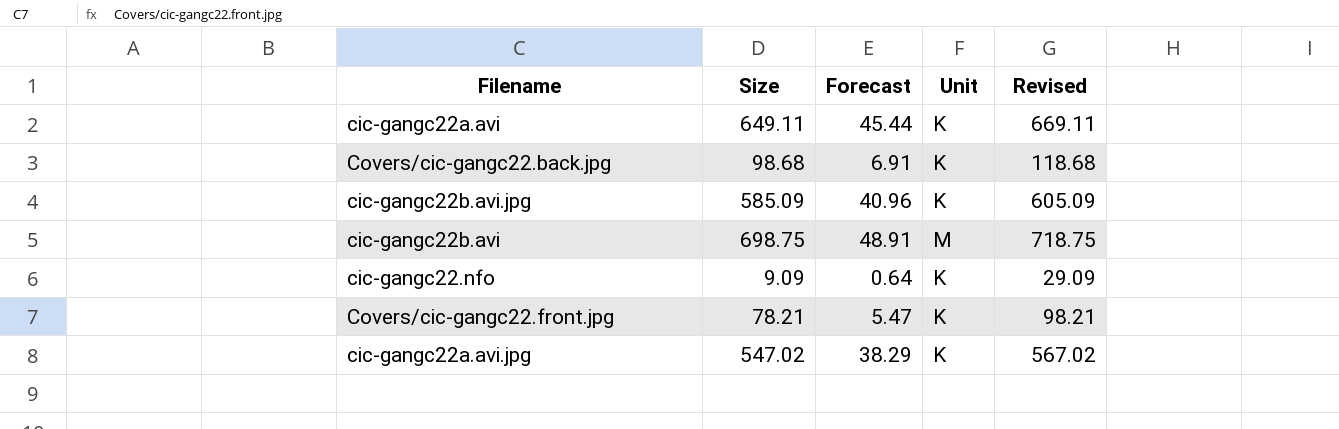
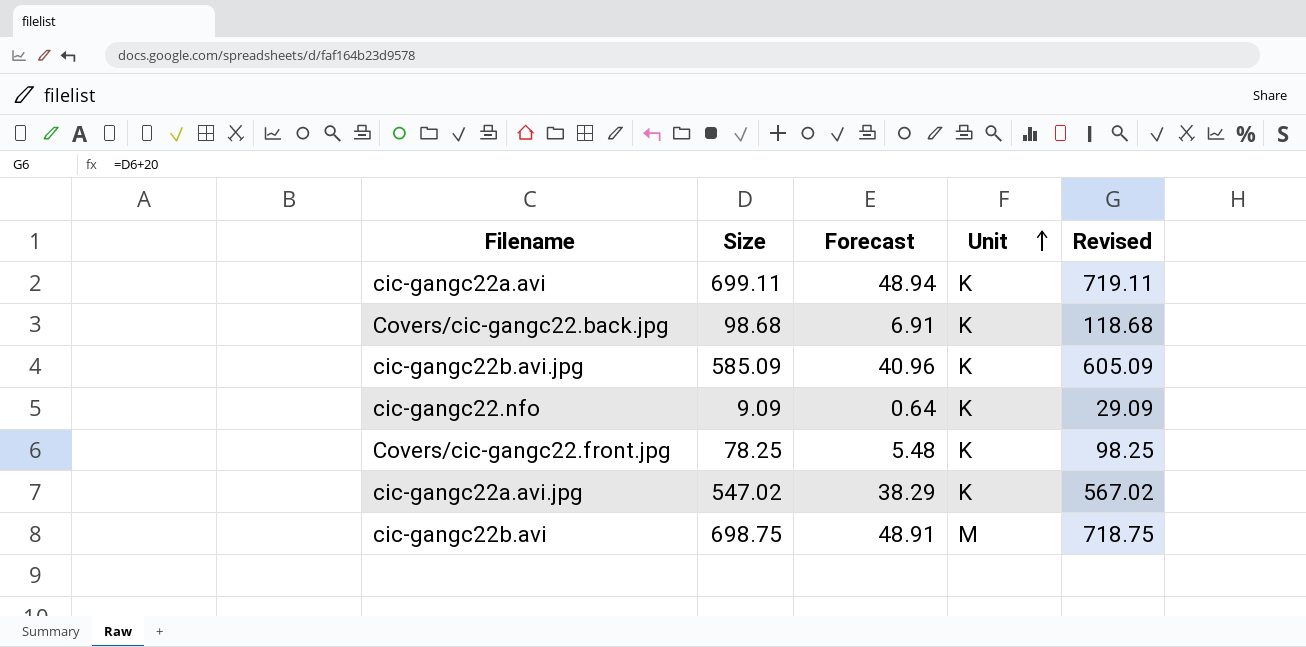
row order: none -> Unit ascending
cic-gangc22a.avi | Size: 649.11 -> 699.11
cic-gangc22a.avi | Forecast: 45.44 -> 48.94
cic-gangc22a.avi | Revised: 669.11 -> 719.11
Covers/cic-gangc22.front.jpg | Size: 78.21 -> 78.25
Covers/cic-gangc22.front.jpg | Forecast: 5.47 -> 5.48
Covers/cic-gangc22.front.jpg | Revised: 98.21 -> 98.25

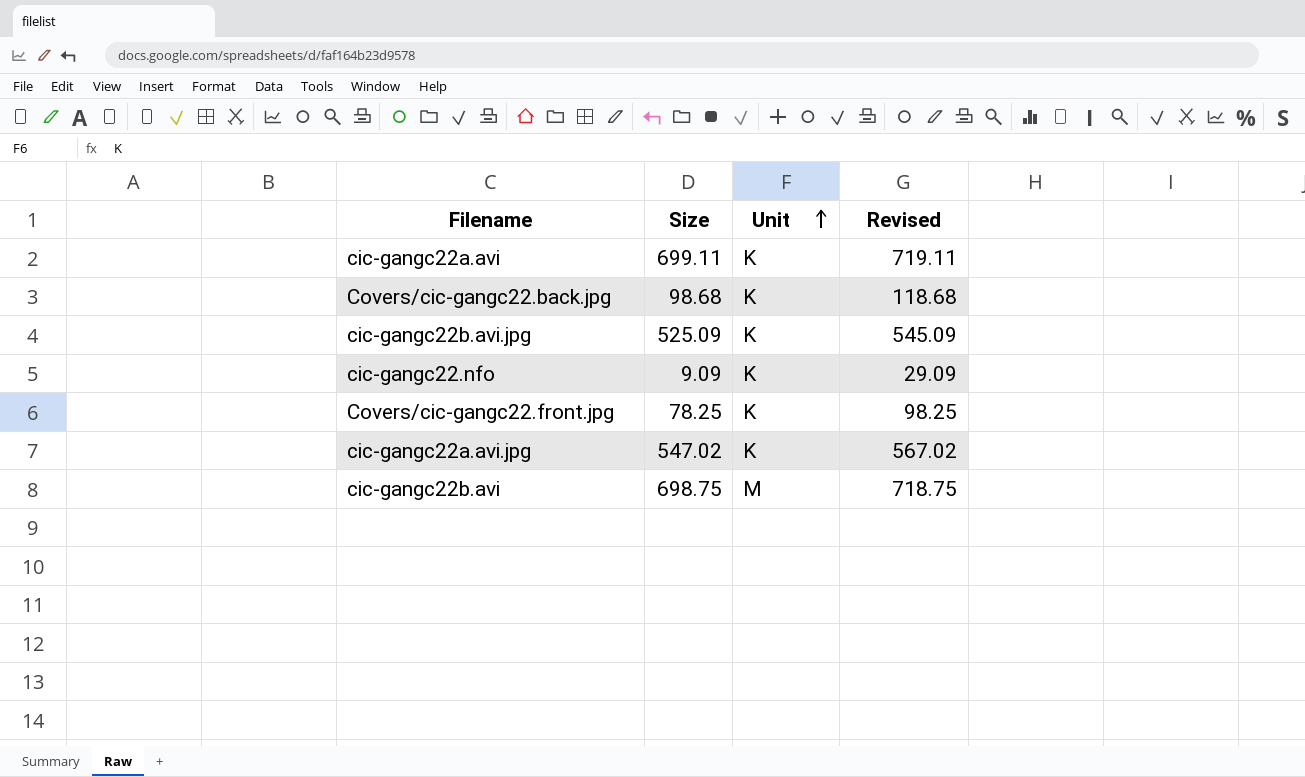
column Forecast | formula: [Size] * 0.07 -> none
cic-gangc22b.avi.jpg | Size: 585.09 -> 525.09
cic-gangc22b.avi.jpg | Revised: 605.09 -> 545.09

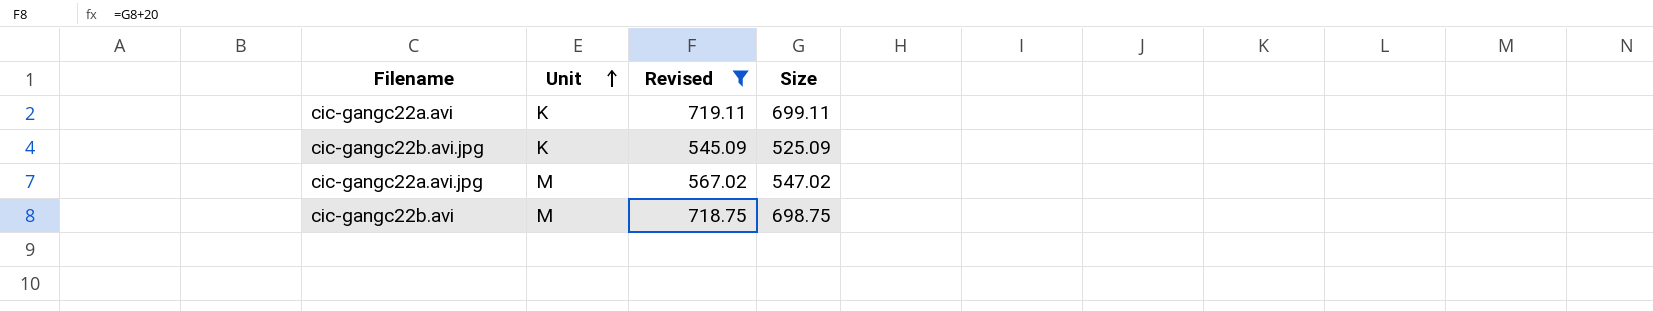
filter: none -> Revised >= 545.09
column Size | position: 2 -> 4
cic-gangc22a.avi.jpg | Unit: K -> M

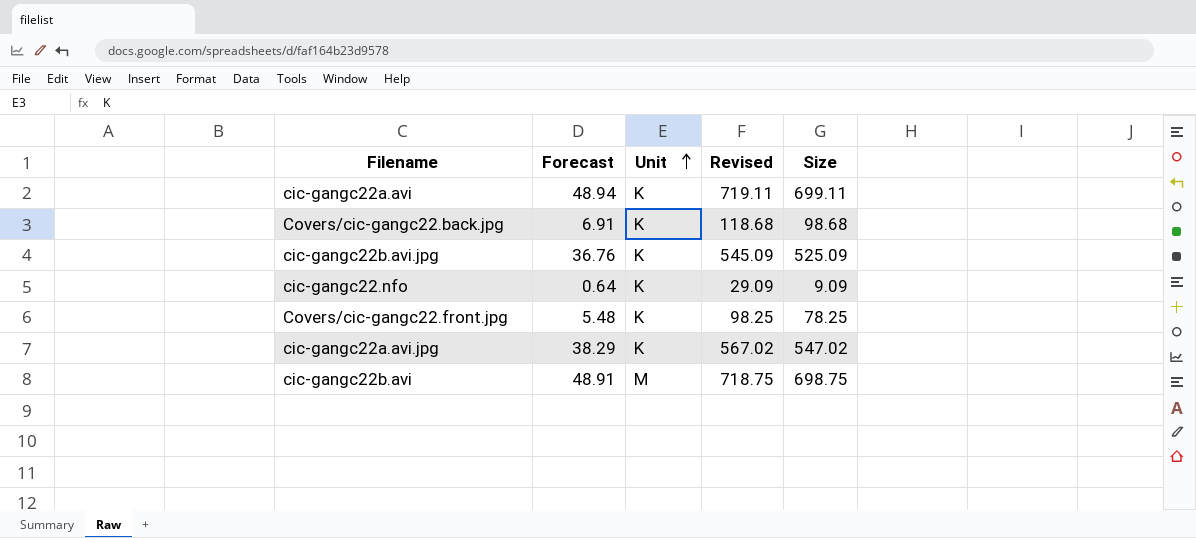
filter: Revised >= 545.09 -> none
column Forecast | formula: none -> [Size] * 0.07
cic-gangc22a.avi.jpg | Unit: M -> K

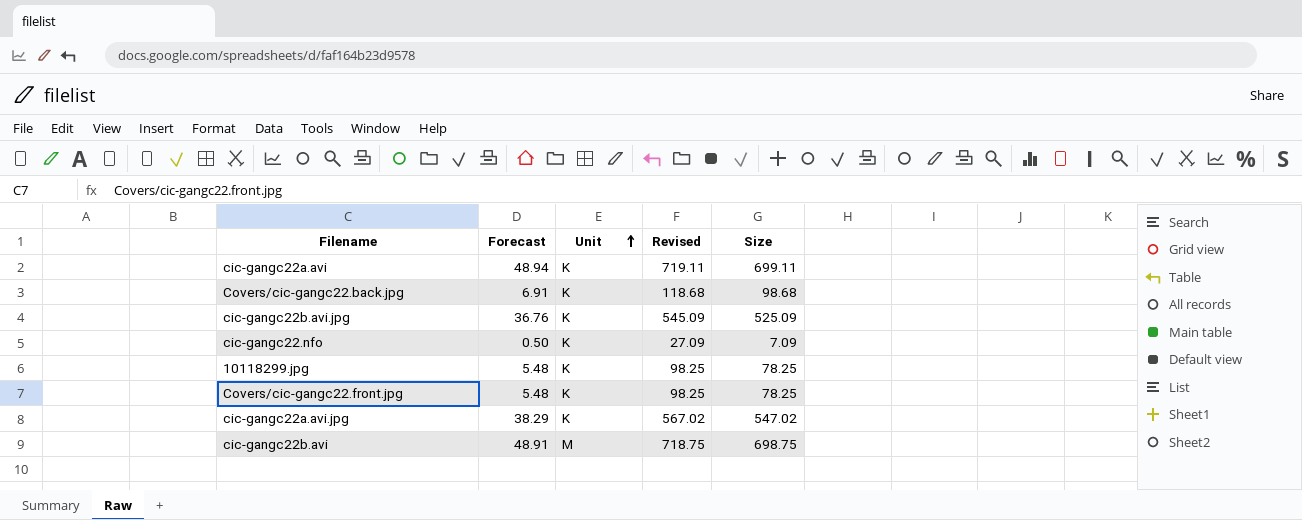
cic-gangc22.nfo | Forecast: 0.64 -> 0.50
cic-gangc22.nfo | Revised: 29.09 -> 27.09
cic-gangc22.nfo | Size: 9.09 -> 7.09
row 10118299.jpg: none -> 5.48 | K | 98.25 | 78.25

